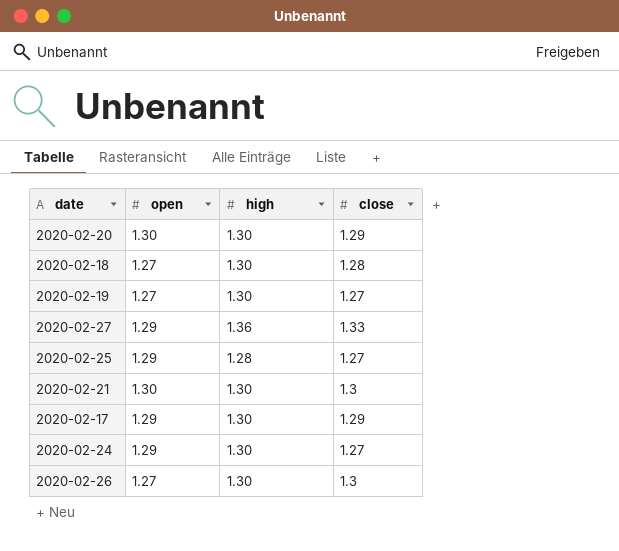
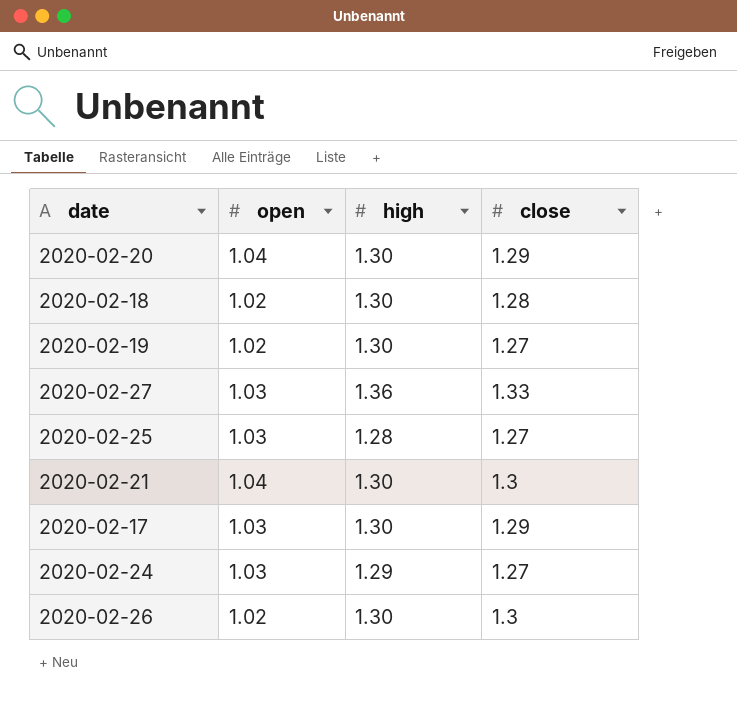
2020-02-20 | open: 1.30 -> 1.04
2020-02-18 | open: 1.27 -> 1.02
2020-02-19 | open: 1.27 -> 1.02
2020-02-27 | open: 1.29 -> 1.03
2020-02-25 | open: 1.29 -> 1.03
2020-02-21 | open: 1.30 -> 1.04
2020-02-17 | open: 1.29 -> 1.03
2020-02-24 | open: 1.29 -> 1.03
2020-02-24 | high: 1.30 -> 1.29
2020-02-26 | open: 1.27 -> 1.02

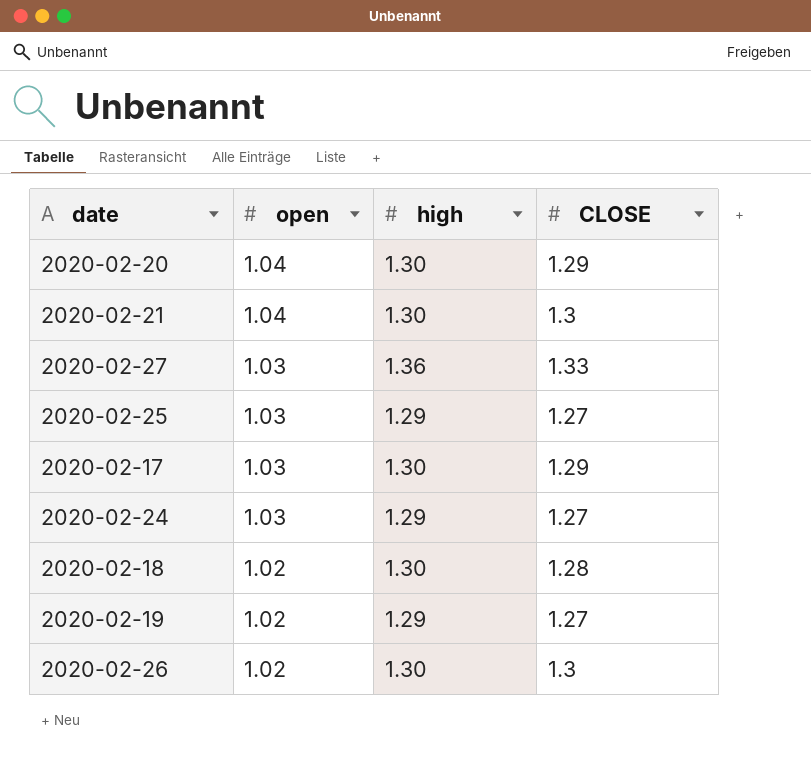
row order: none -> open descending
column name: close -> CLOSE
2020-02-25 | high: 1.28 -> 1.29
2020-02-19 | high: 1.30 -> 1.29

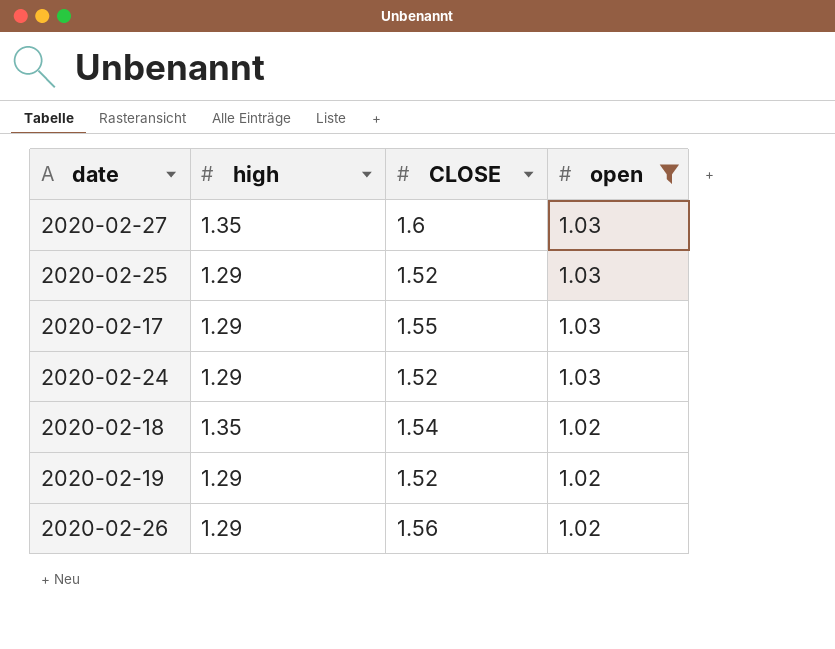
filter: none -> open != 1.04
column open | position: 2 -> 4
2020-02-27 | high: 1.36 -> 1.35
2020-02-27 | CLOSE: 1.33 -> 1.6
2020-02-25 | CLOSE: 1.27 -> 1.52
2020-02-17 | high: 1.30 -> 1.29
2020-02-17 | CLOSE: 1.29 -> 1.55
2020-02-24 | CLOSE: 1.27 -> 1.52
2020-02-18 | high: 1.30 -> 1.35
2020-02-18 | CLOSE: 1.28 -> 1.54
2020-02-19 | CLOSE: 1.27 -> 1.52
2020-02-26 | high: 1.30 -> 1.29
2020-02-26 | CLOSE: 1.3 -> 1.56

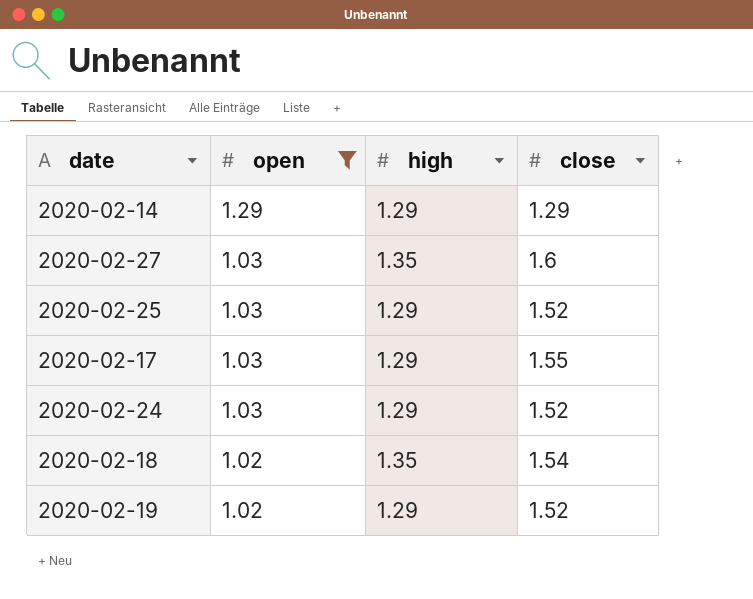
column open | position: 4 -> 2
column name: CLOSE -> close
row 2020-02-26: 1.29 | 1.56 | 1.02 -> none
row 2020-02-14: none -> 1.29 | 1.29 | 1.29

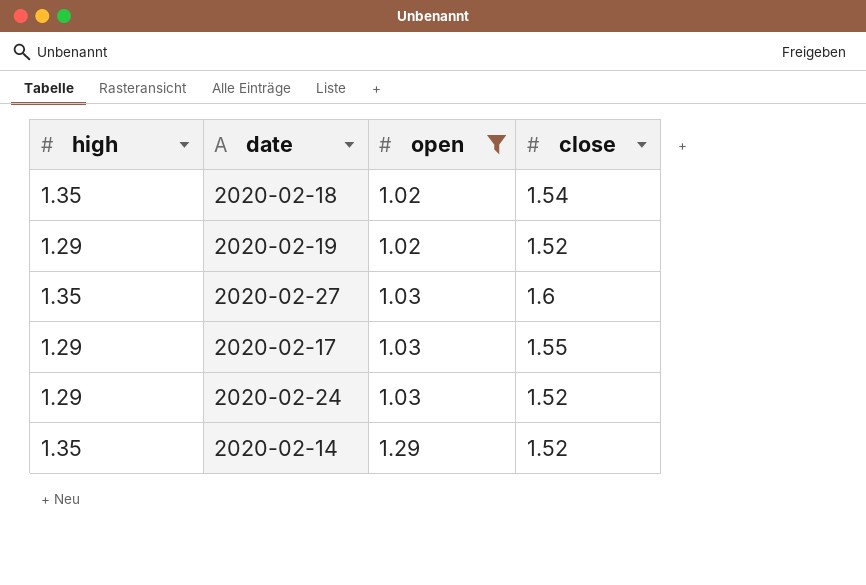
row order: open descending -> open ascending
column high | position: 3 -> 1
row 2020-02-25: 1.03 | 1.29 | 1.52 -> none
2020-02-14 | high: 1.29 -> 1.35
2020-02-14 | close: 1.29 -> 1.52

